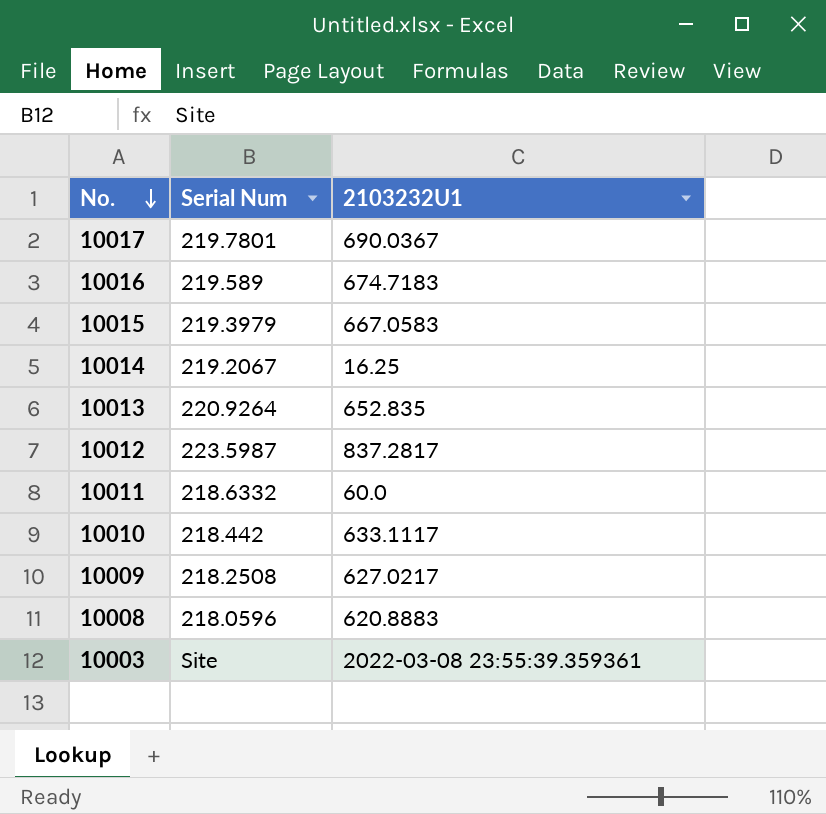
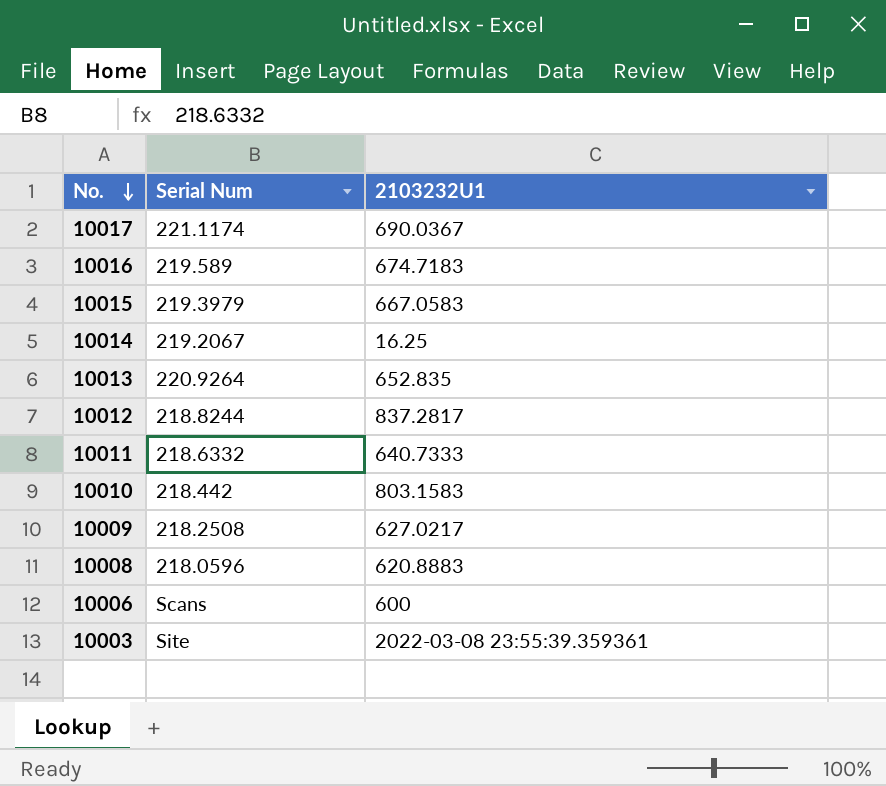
10017 | Serial Num: 219.7801 -> 221.1174
10012 | Serial Num: 223.5987 -> 218.8244
10011 | 2103232U1: 60.0 -> 640.7333
10010 | 2103232U1: 633.1117 -> 803.1583
row 10006: none -> Scans | 600

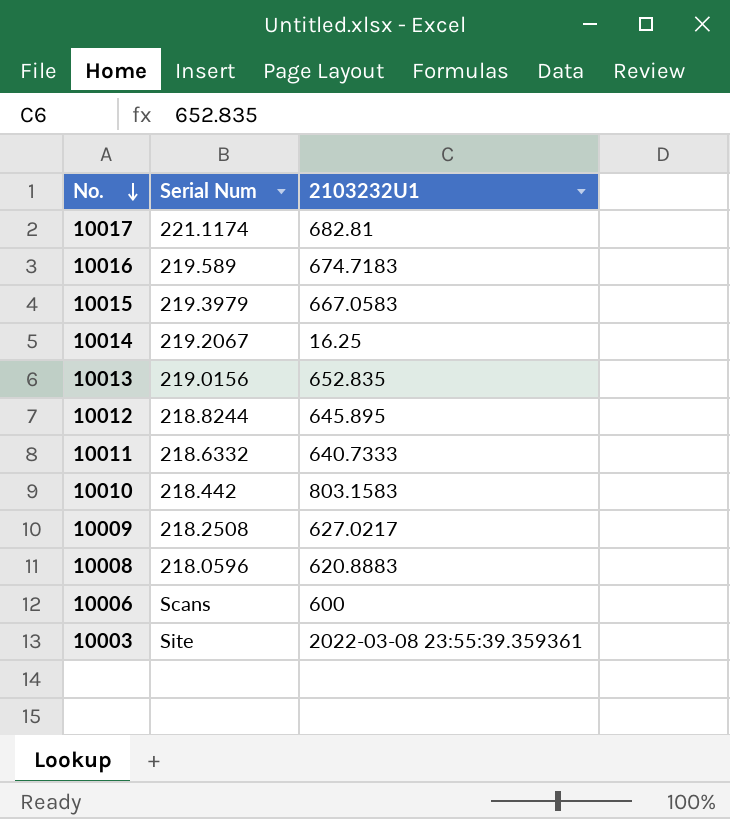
10017 | 2103232U1: 690.0367 -> 682.81
10013 | Serial Num: 220.9264 -> 219.0156
10012 | 2103232U1: 837.2817 -> 645.895

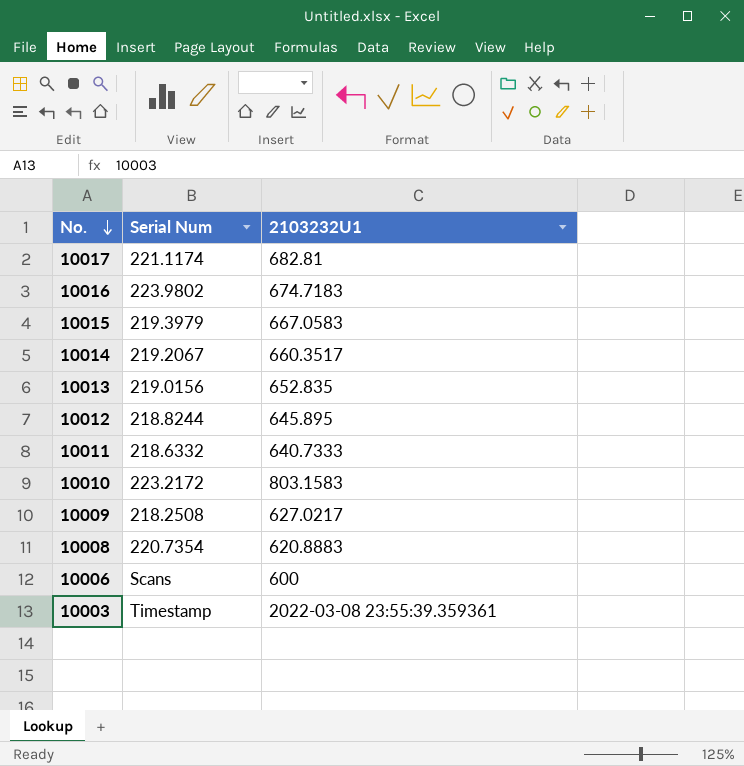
10016 | Serial Num: 219.589 -> 223.9802
10014 | 2103232U1: 16.25 -> 660.3517
10010 | Serial Num: 218.442 -> 223.2172
10008 | Serial Num: 218.0596 -> 220.7354
10003 | Serial Num: Site -> Timestamp

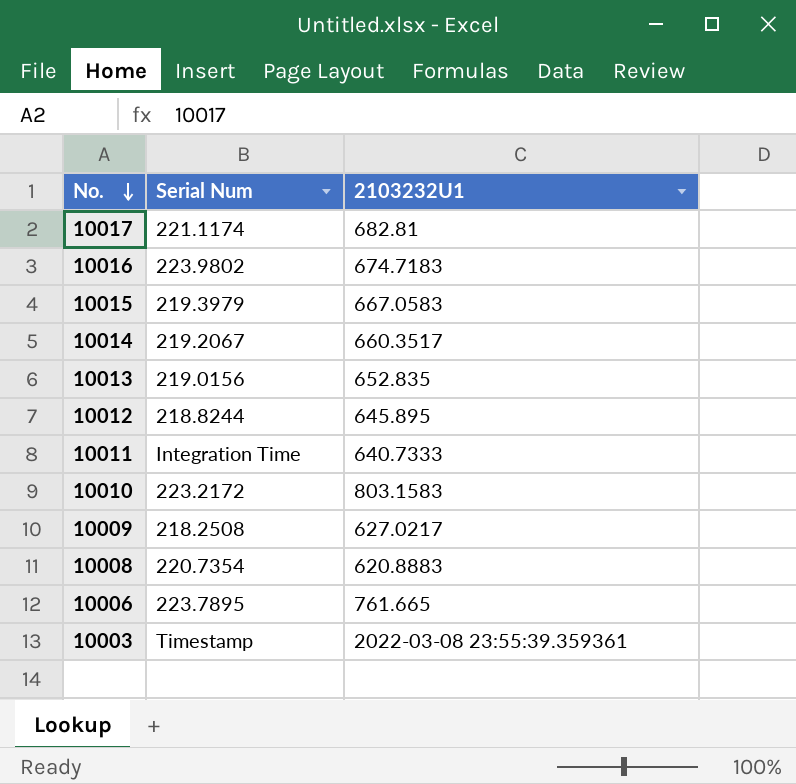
10011 | Serial Num: 218.6332 -> Integration Time
10006 | Serial Num: Scans -> 223.7895
10006 | 2103232U1: 600 -> 761.665

